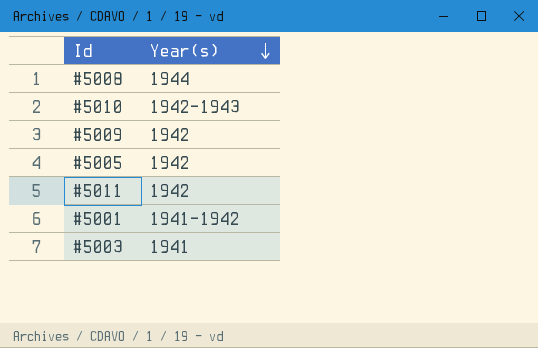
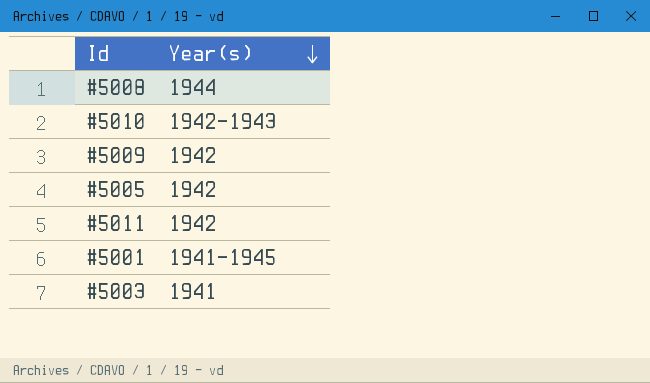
#5001 | Year(s): 1941-1942 -> 1941-1945

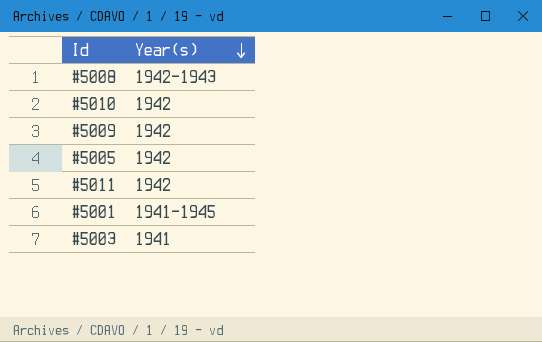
#5008 | Year(s): 1944 -> 1942-1943
#5010 | Year(s): 1942-1943 -> 1942

